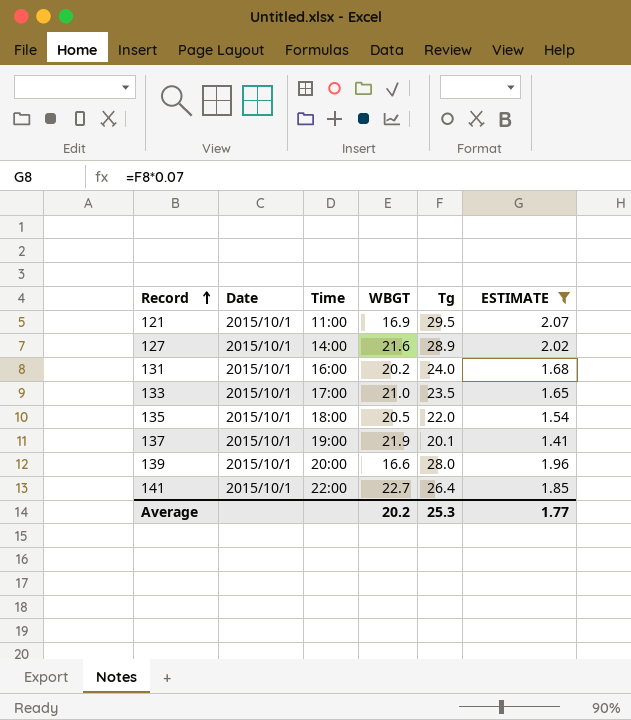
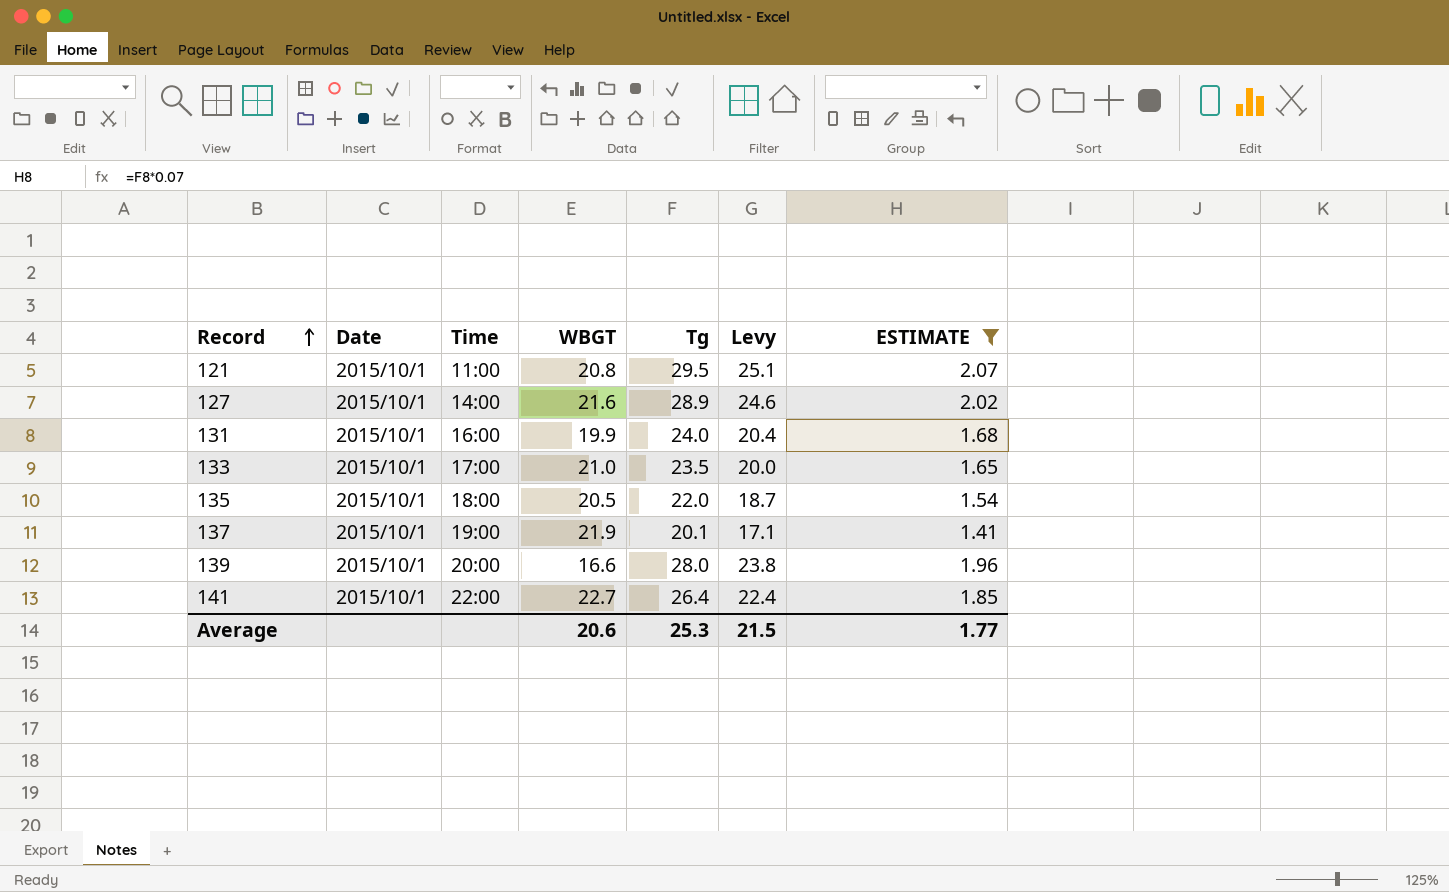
column Levy | formula: none -> [Tg] * 0.85
121 | WBGT: 16.9 -> 20.8
131 | WBGT: 20.2 -> 19.9
Average | WBGT: 20.2 -> 20.6

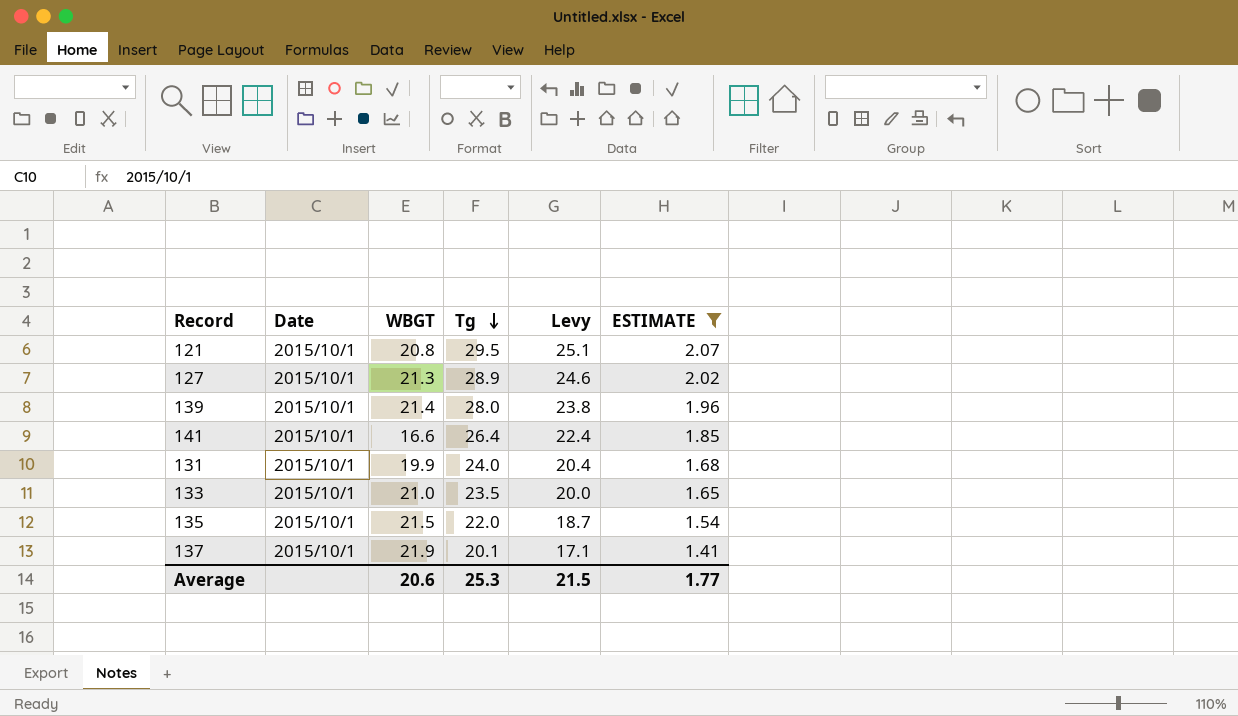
row order: Record ascending -> Tg descending
column Time | position: 3 -> none
127 | WBGT: 21.6 -> 21.3
139 | WBGT: 16.6 -> 21.4
141 | WBGT: 22.7 -> 16.6
135 | WBGT: 20.5 -> 21.5

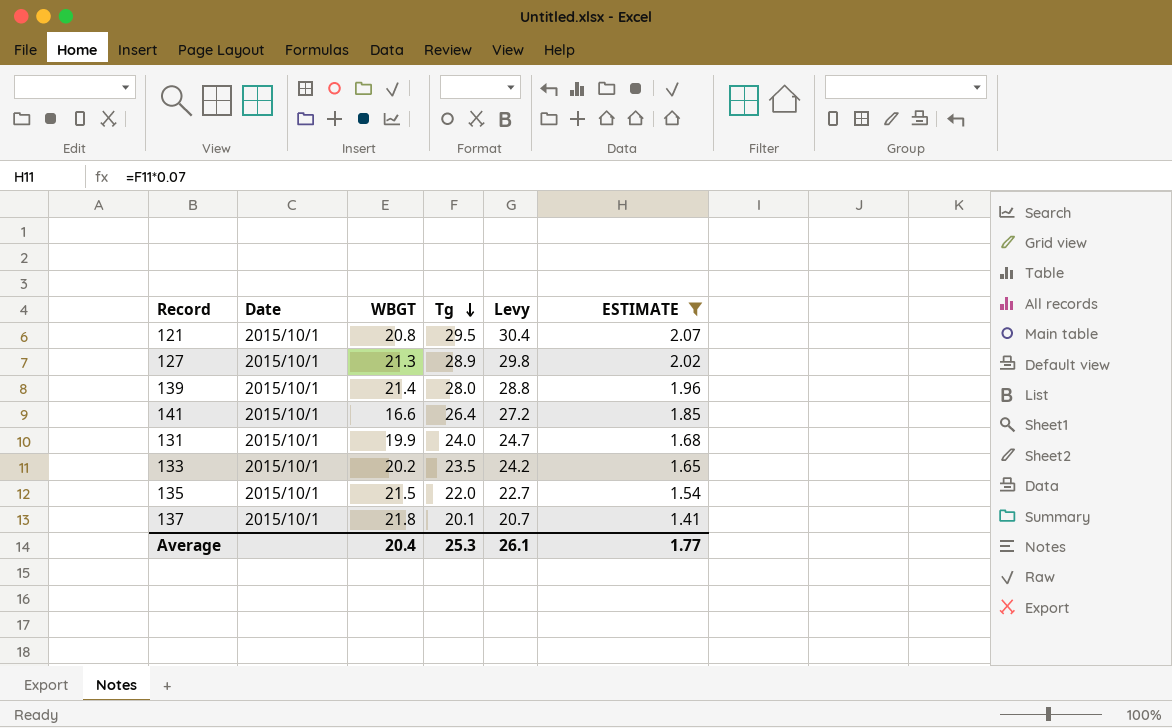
column Levy | formula: [Tg] * 0.85 -> [Tg] * 1.03
133 | WBGT: 21.0 -> 20.2
137 | WBGT: 21.9 -> 21.8
Average | WBGT: 20.6 -> 20.4
Average | Levy: 21.5 -> 26.1

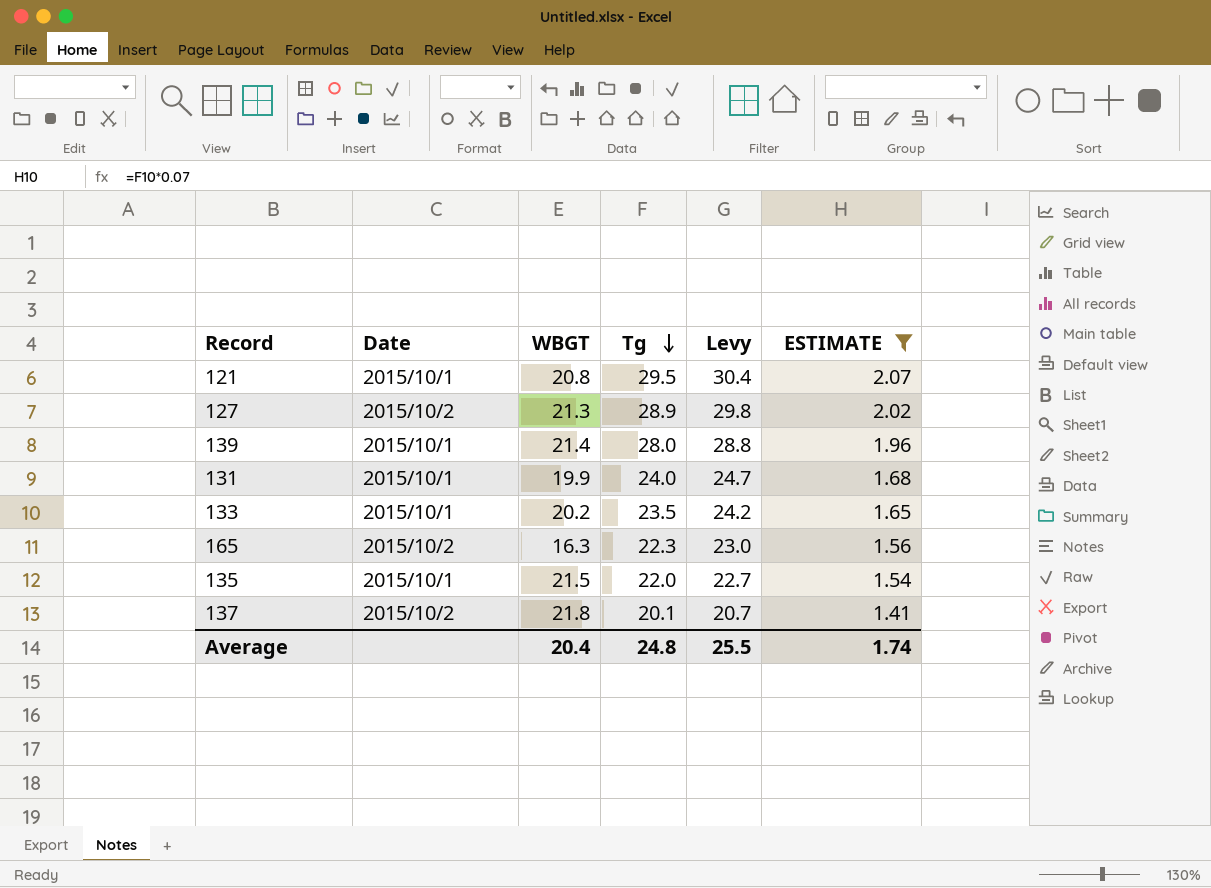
row 141: 2015/10/1 | 16.6 | 26.4 | 27.2 | 1.85 -> none
127 | Date: 2015/10/1 -> 2015/10/2
row 165: none -> 2015/10/2 | 16.3 | 22.3 | 23.0 | 1.56
137 | Date: 2015/10/1 -> 2015/10/2
Average | Tg: 25.3 -> 24.8
Average | Levy: 26.1 -> 25.5
Average | ESTIMATE: 1.77 -> 1.74

